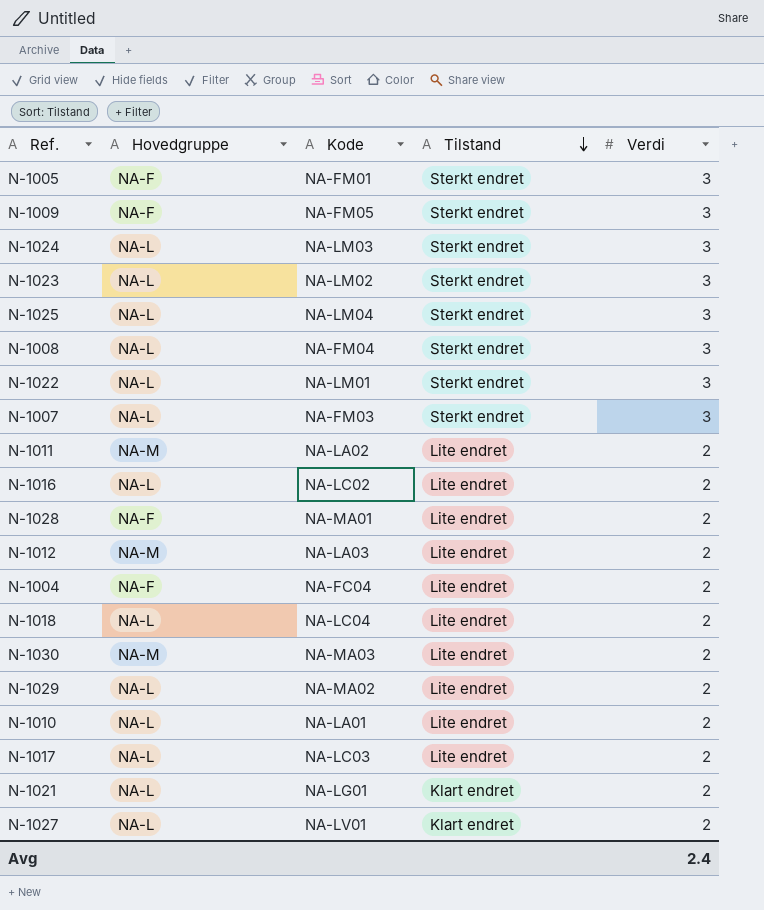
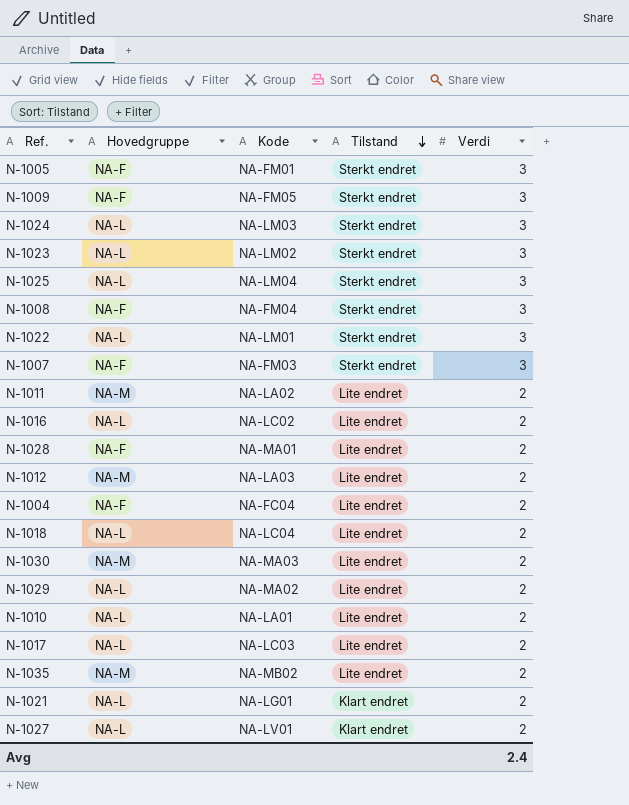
N-1008 | Hovedgruppe: NA-L -> NA-F
N-1007 | Hovedgruppe: NA-L -> NA-F
row N-1035: none -> NA-M | NA-MB02 | Lite endret | 2

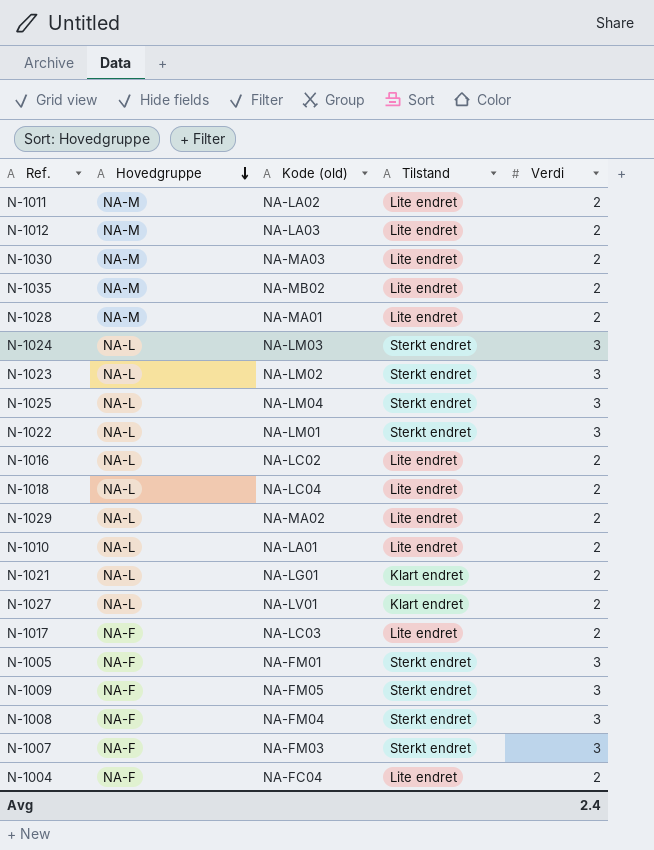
row order: Tilstand descending -> Hovedgruppe descending
column name: Kode -> Kode (old)
N-1028 | Hovedgruppe: NA-F -> NA-M
N-1017 | Hovedgruppe: NA-L -> NA-F

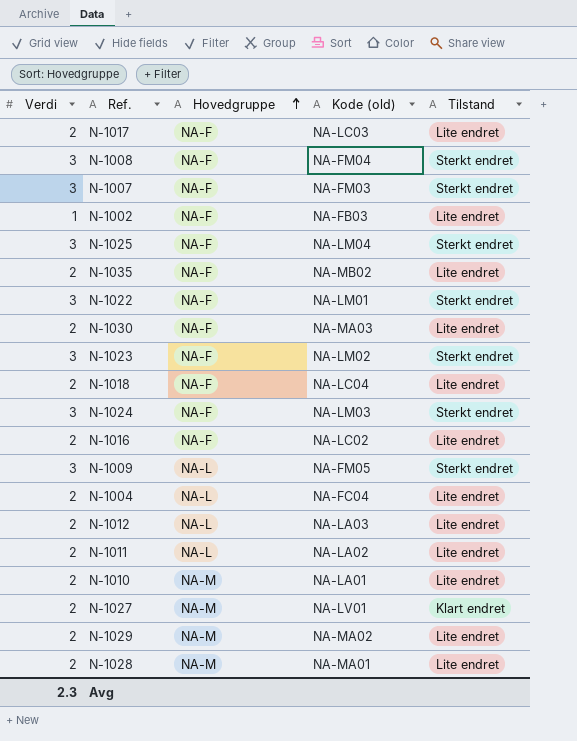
row order: Hovedgruppe descending -> Hovedgruppe ascending
column Verdi | position: 5 -> 1
row N-1021: NA-L | NA-LG01 | Klart endret | 2 -> none
row N-1005: NA-F | NA-FM01 | Sterkt endret | 3 -> none
row N-1002: none -> 1 | NA-F | NA-FB03 | Lite endret
N-1025 | Hovedgruppe: NA-L -> NA-F
N-1035 | Hovedgruppe: NA-M -> NA-F
N-1022 | Hovedgruppe: NA-L -> NA-F
N-1030 | Hovedgruppe: NA-M -> NA-F
N-1023 | Hovedgruppe: NA-L -> NA-F
N-1018 | Hovedgruppe: NA-L -> NA-F
N-1024 | Hovedgruppe: NA-L -> NA-F
N-1016 | Hovedgruppe: NA-L -> NA-F
N-1009 | Hovedgruppe: NA-F -> NA-L
N-1004 | Hovedgruppe: NA-F -> NA-L
N-1012 | Hovedgruppe: NA-M -> NA-L
N-1011 | Hovedgruppe: NA-M -> NA-L
N-1010 | Hovedgruppe: NA-L -> NA-M
N-1027 | Hovedgruppe: NA-L -> NA-M
N-1029 | Hovedgruppe: NA-L -> NA-M
Avg | Verdi: 2.4 -> 2.3

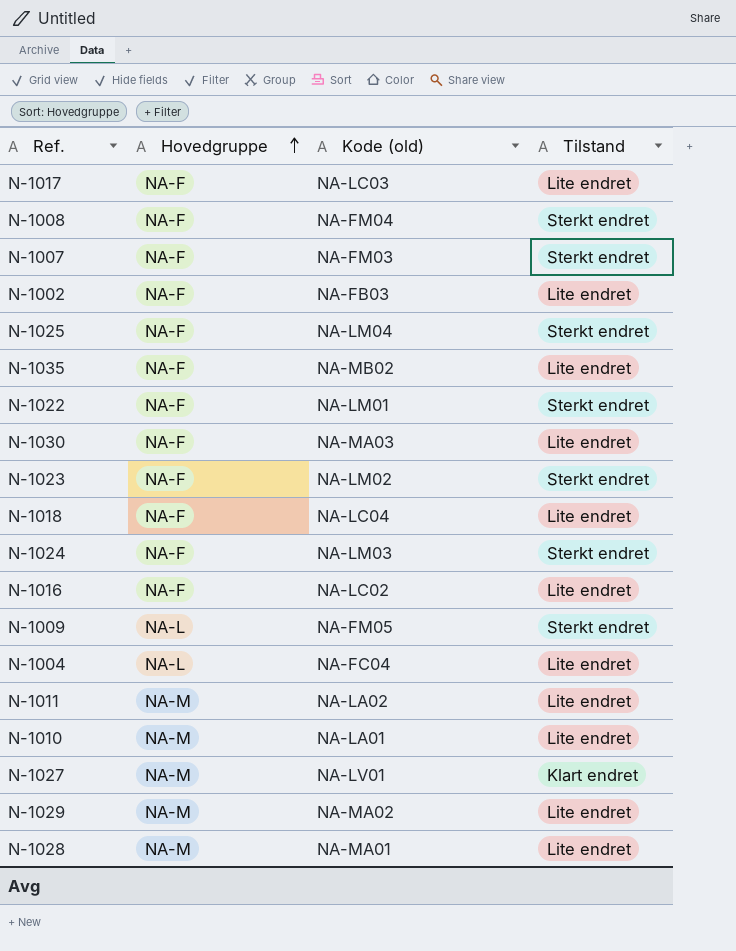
column Verdi | position: 1 -> none
row N-1012: 2 | NA-L | NA-LA03 | Lite endret -> none
N-1011 | Hovedgruppe: NA-L -> NA-M

